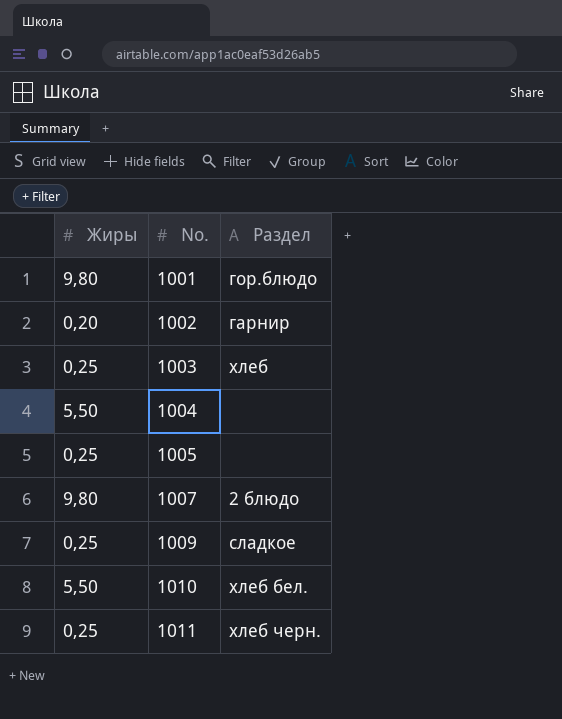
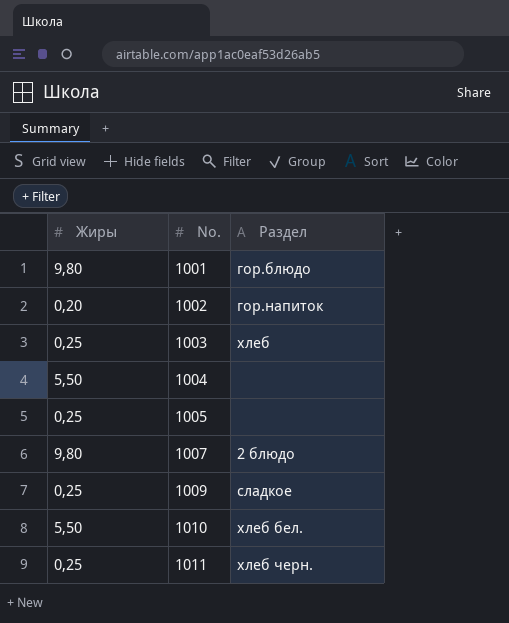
1002 | Раздел: гарнир -> гор.напиток

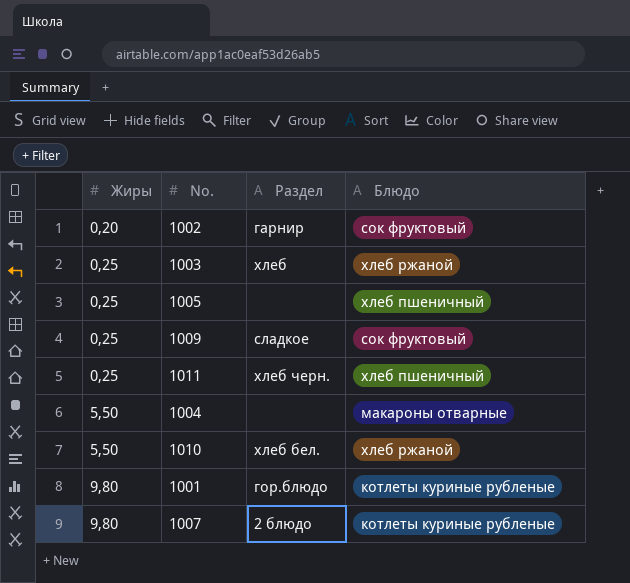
row order: No. ascending -> Жиры ascending
column Блюдо | position: none -> 4
1002 | Раздел: гор.напиток -> гарнир

